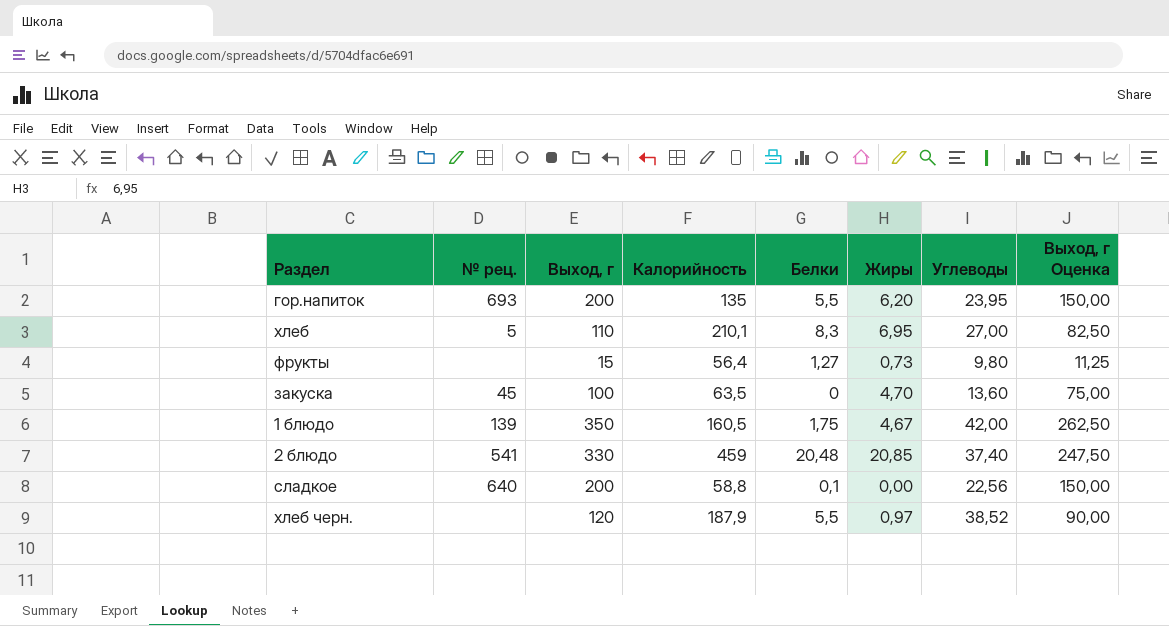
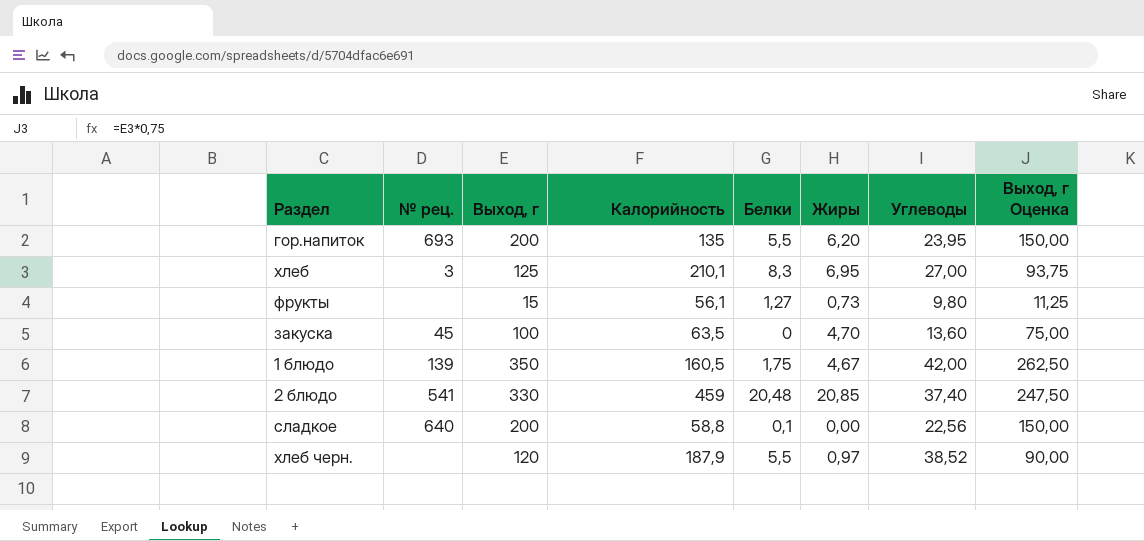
хлеб | № рец.: 5 -> 3
хлеб | Выход, г: 110 -> 125
хлеб | Выход, г Оценка: 82,50 -> 93,75
фрукты | Калорийность: 56,4 -> 56,1

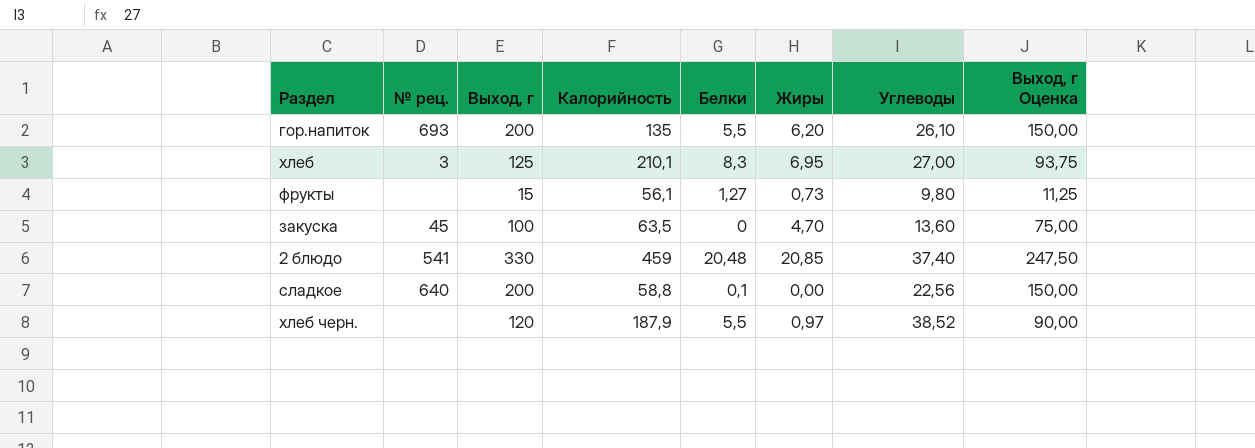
row 1 блюдо: 139 | 350 | 160,5 | 1,75 | 4,67 | 42,00 | 262,50 -> none
гор.напиток | Углеводы: 23,95 -> 26,10

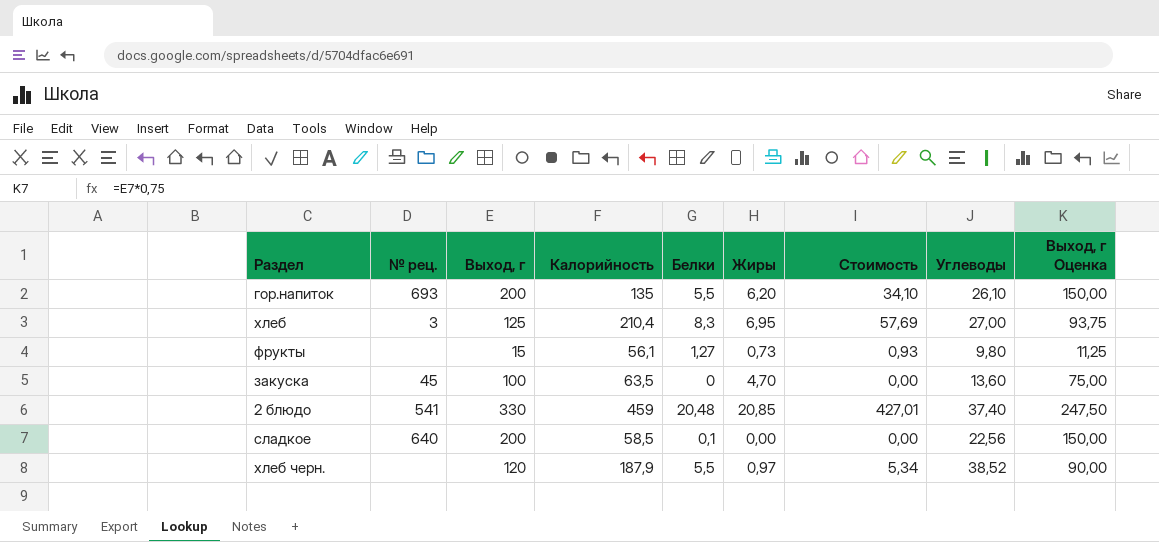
column Стоимость | formula: none -> [Белки] * [Жиры]
хлеб | Калорийность: 210,1 -> 210,4
сладкое | Калорийность: 58,8 -> 58,5

